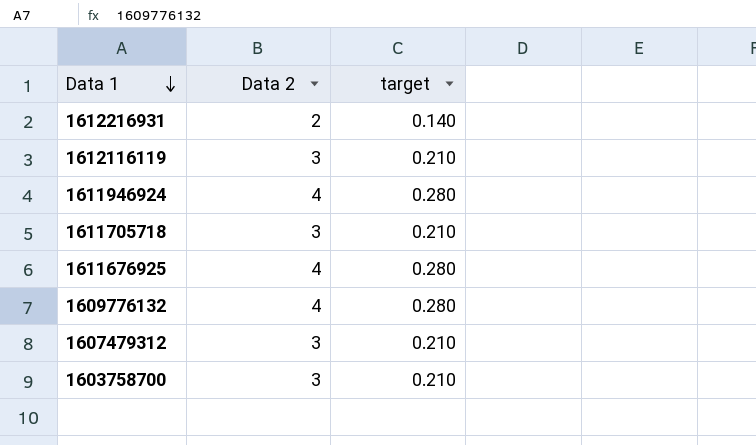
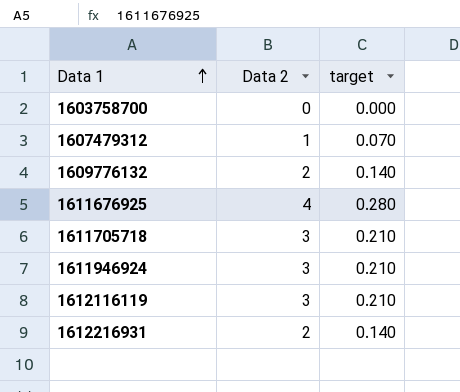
row order: Data 1 descending -> Data 1 ascending
1603758700 | Data 2: 3 -> 0
1603758700 | target: 0.210 -> 0.000
1607479312 | Data 2: 3 -> 1
1607479312 | target: 0.210 -> 0.070
1609776132 | Data 2: 4 -> 2
1609776132 | target: 0.280 -> 0.140
1611946924 | Data 2: 4 -> 3
1611946924 | target: 0.280 -> 0.210

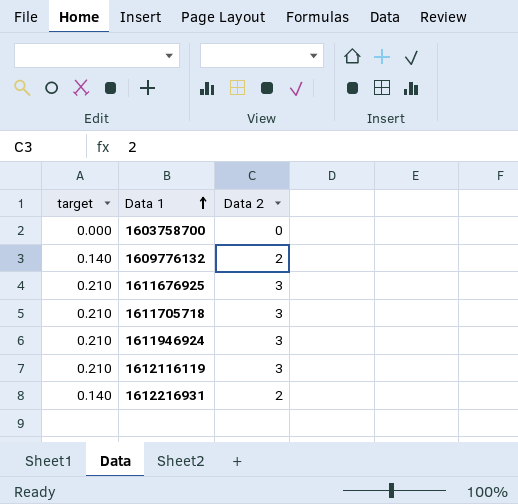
column target | position: 3 -> 1
row 1607479312: 1 | 0.070 -> none
1611676925 | target: 0.280 -> 0.210
1611676925 | Data 2: 4 -> 3

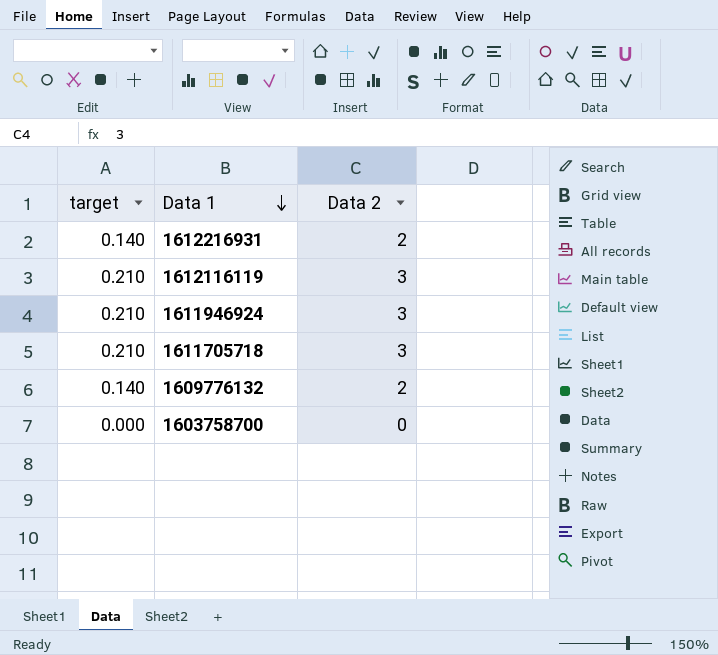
row order: Data 1 ascending -> Data 1 descending
row 1611676925: 0.210 | 3 -> none

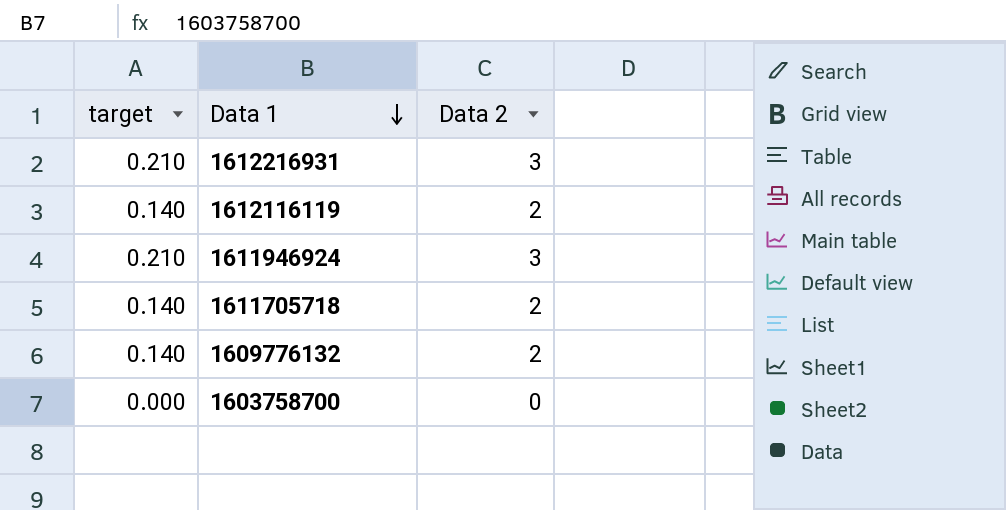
1612216931 | target: 0.140 -> 0.210
1612216931 | Data 2: 2 -> 3
1612116119 | target: 0.210 -> 0.140
1612116119 | Data 2: 3 -> 2
1611705718 | target: 0.210 -> 0.140
1611705718 | Data 2: 3 -> 2

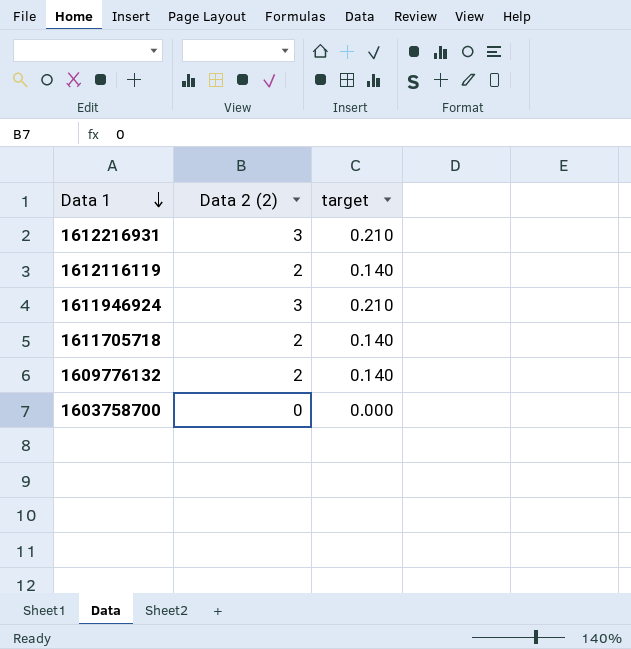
column name: Data 2 -> Data 2 (2)
column target | position: 1 -> 3

